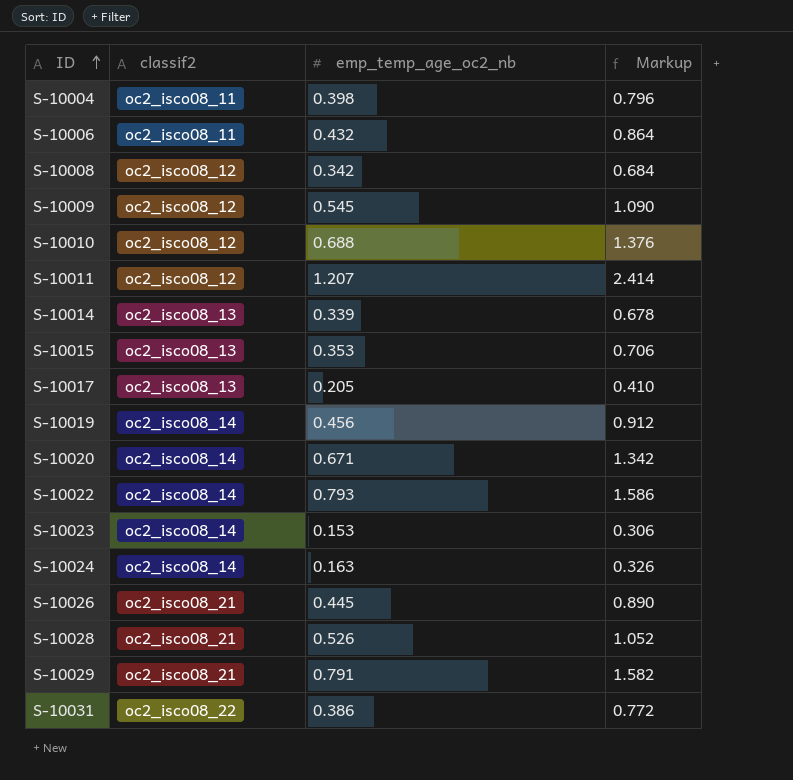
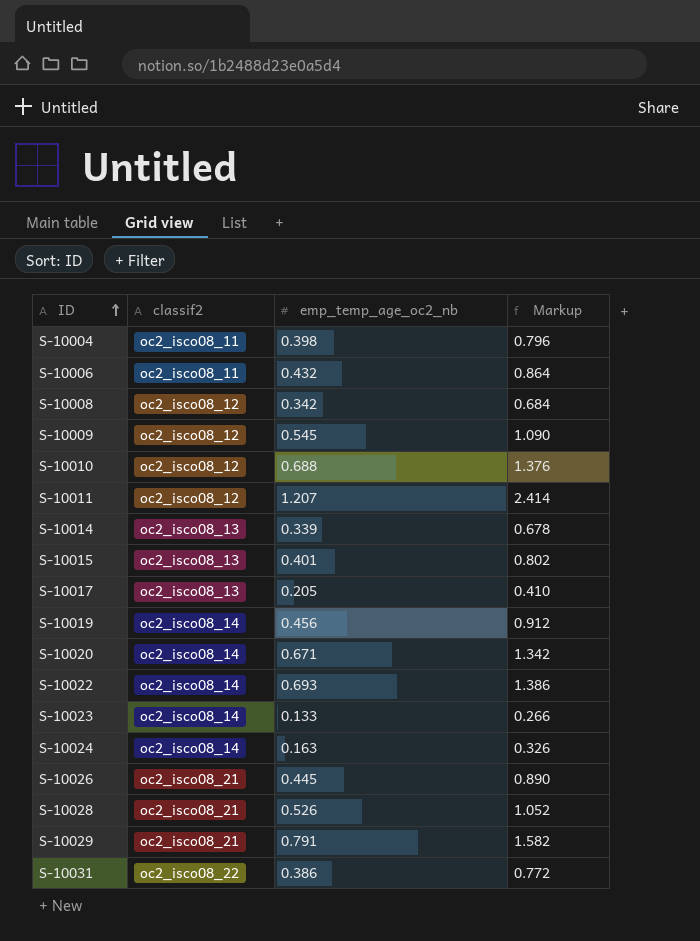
S-10015 | emp_temp_age_oc2_nb: 0.353 -> 0.401
S-10015 | Markup: 0.706 -> 0.802
S-10022 | emp_temp_age_oc2_nb: 0.793 -> 0.693
S-10022 | Markup: 1.586 -> 1.386
S-10023 | emp_temp_age_oc2_nb: 0.153 -> 0.133
S-10023 | Markup: 0.306 -> 0.266

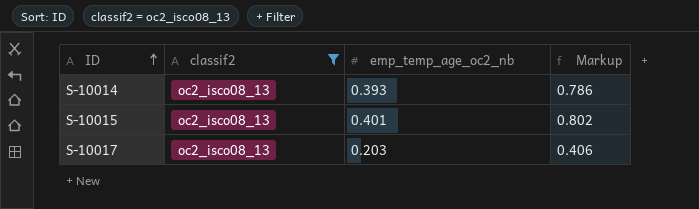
filter: none -> classif2 = oc2_isco08_13
S-10014 | emp_temp_age_oc2_nb: 0.339 -> 0.393
S-10014 | Markup: 0.678 -> 0.786
S-10017 | emp_temp_age_oc2_nb: 0.205 -> 0.203
S-10017 | Markup: 0.410 -> 0.406

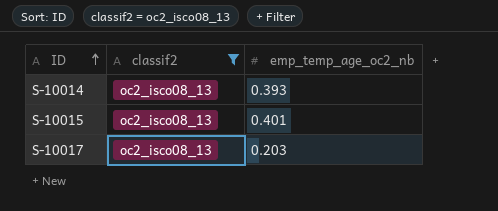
column Markup | formula: [emp_temp_age_oc2_nb] * 2 -> none

